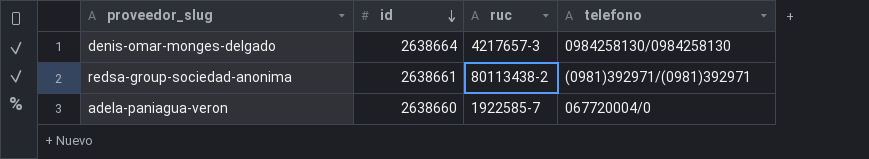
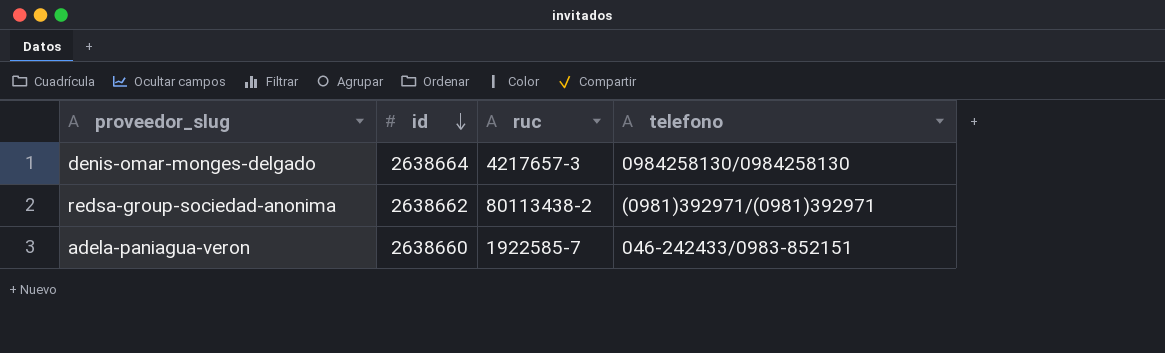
redsa-group-sociedad-anonima | id: 2638661 -> 2638662
adela-paniagua-veron | telefono: 067720004/0 -> 046-242433/0983-852151

